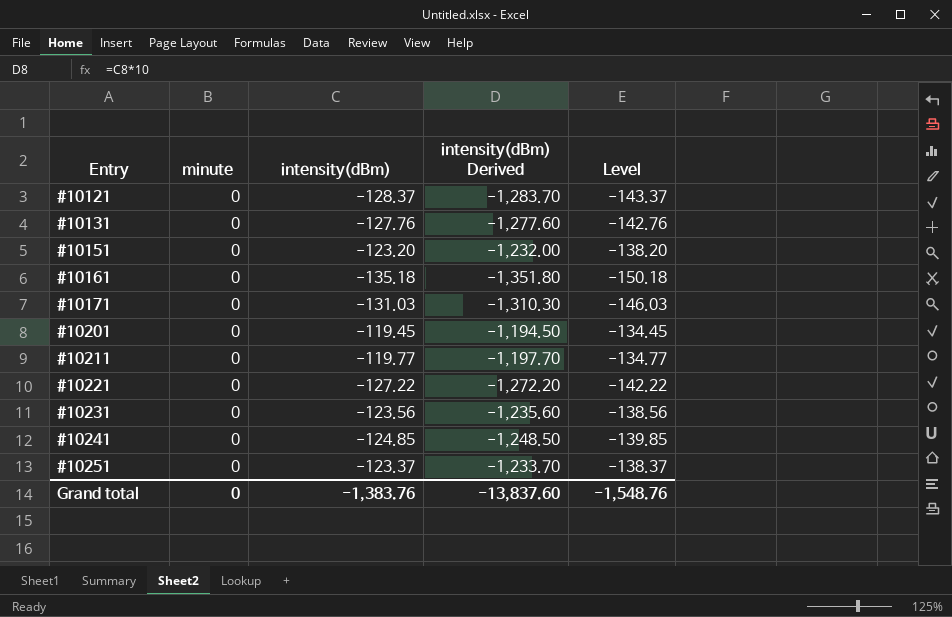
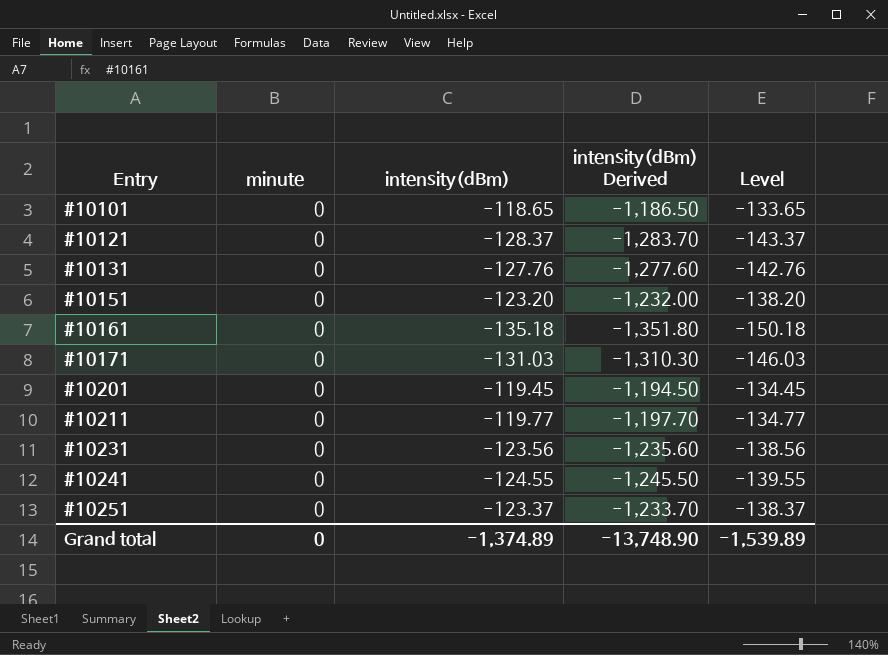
row #10221: 0 | -127.22 | -1,272.20 | -142.22 -> none
row #10101: none -> 0 | -118.65 | -1,186.50 | -133.65
#10241 | intensity(dBm): -124.85 -> -124.55
#10241 | intensity(dBm) Derived: -1,248.50 -> -1,245.50
#10241 | Level: -139.85 -> -139.55
Grand total | intensity(dBm): -1,383.76 -> -1,374.89
Grand total | intensity(dBm) Derived: -13,837.60 -> -13,748.90
Grand total | Level: -1,548.76 -> -1,539.89

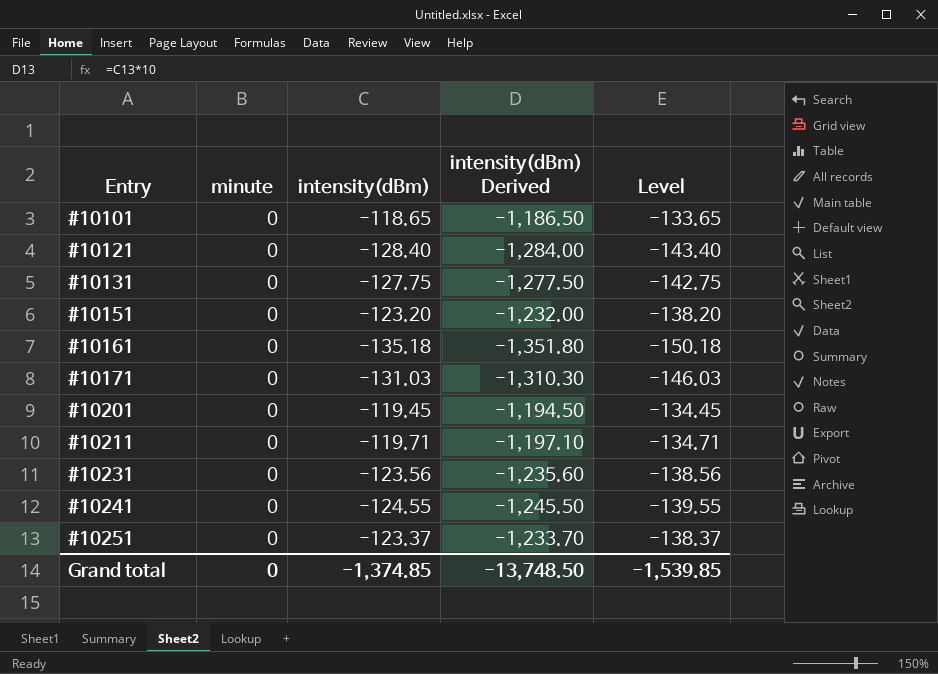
#10121 | intensity(dBm): -128.37 -> -128.40
#10121 | intensity(dBm) Derived: -1,283.70 -> -1,284.00
#10121 | Level: -143.37 -> -143.40
#10131 | intensity(dBm): -127.76 -> -127.75
#10131 | intensity(dBm) Derived: -1,277.60 -> -1,277.50
#10131 | Level: -142.76 -> -142.75
#10211 | intensity(dBm): -119.77 -> -119.71
#10211 | intensity(dBm) Derived: -1,197.70 -> -1,197.10
#10211 | Level: -134.77 -> -134.71
Grand total | intensity(dBm): -1,374.89 -> -1,374.85
Grand total | intensity(dBm) Derived: -13,748.90 -> -13,748.50
Grand total | Level: -1,539.89 -> -1,539.85

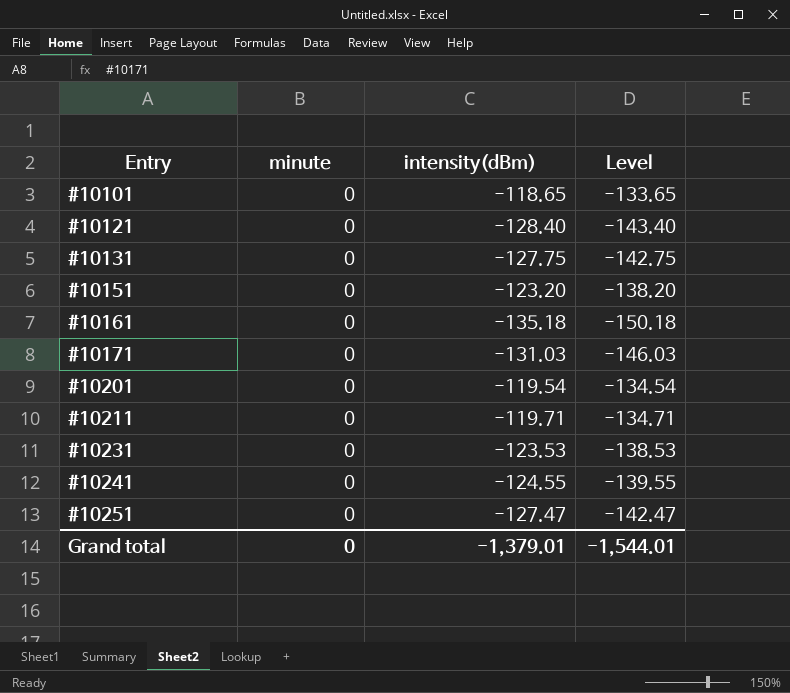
column intensity(dBm) Derived | formula: [intensity(dBm)] * 10 -> none
#10201 | intensity(dBm): -119.45 -> -119.54
#10201 | Level: -134.45 -> -134.54
#10231 | intensity(dBm): -123.56 -> -123.53
#10231 | Level: -138.56 -> -138.53
#10251 | intensity(dBm): -123.37 -> -127.47
#10251 | Level: -138.37 -> -142.47
Grand total | intensity(dBm): -1,374.85 -> -1,379.01
Grand total | Level: -1,539.85 -> -1,544.01

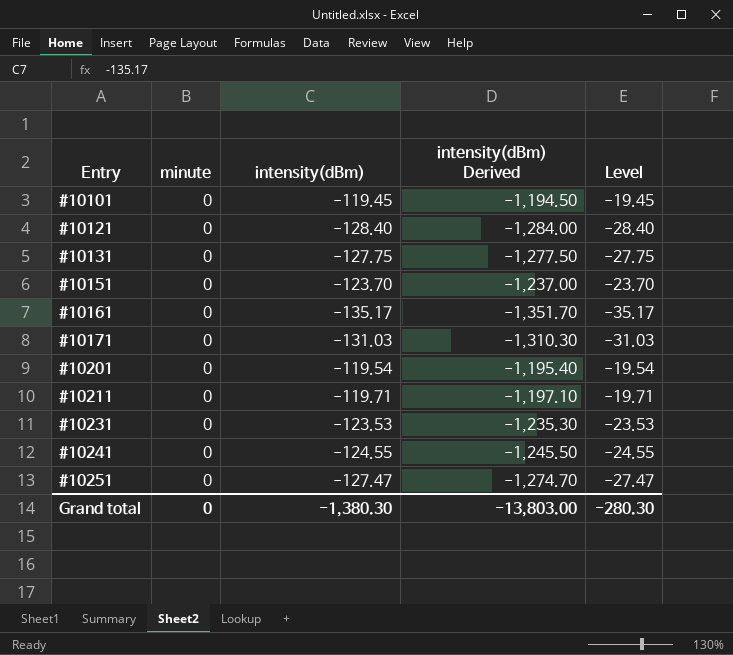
column intensity(dBm) Derived | formula: none -> [intensity(dBm)] * 10
column Level | formula: [intensity(dBm)] - 15 -> [intensity(dBm)] + 100
#10101 | intensity(dBm): -118.65 -> -119.45
#10151 | intensity(dBm): -123.20 -> -123.70
#10161 | intensity(dBm): -135.18 -> -135.17
Grand total | intensity(dBm): -1,379.01 -> -1,380.30
Grand total | Level: -1,544.01 -> -280.30

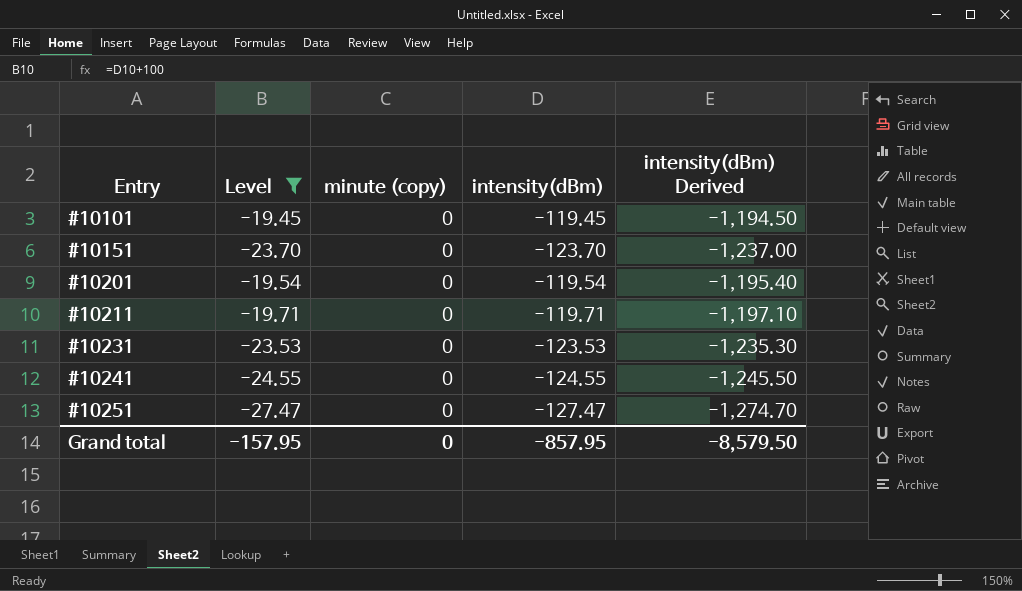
filter: none -> Level >= -27.47
column Level | position: 5 -> 2
column name: minute -> minute (copy)
Grand total | Level: -280.30 -> -157.95
Grand total | intensity(dBm): -1,380.30 -> -857.95
Grand total | intensity(dBm) Derived: -13,803.00 -> -8,579.50

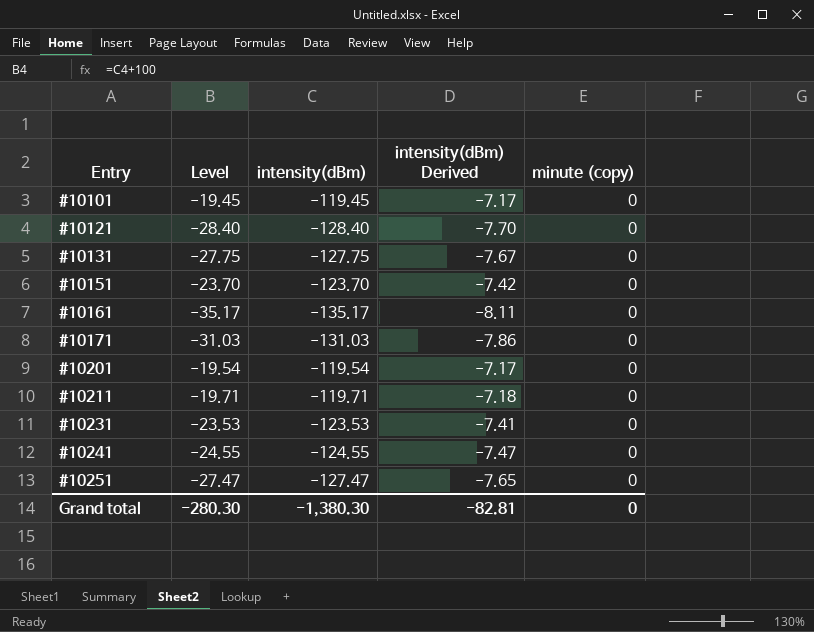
filter: Level >= -27.47 -> none
column intensity(dBm) Derived | formula: [intensity(dBm)] * 10 -> [intensity(dBm)] * 0.06
column minute (copy) | position: 3 -> 5
Grand total | Level: -157.95 -> -280.30
Grand total | intensity(dBm): -857.95 -> -1,380.30
Grand total | intensity(dBm) Derived: -8,579.50 -> -82.81

